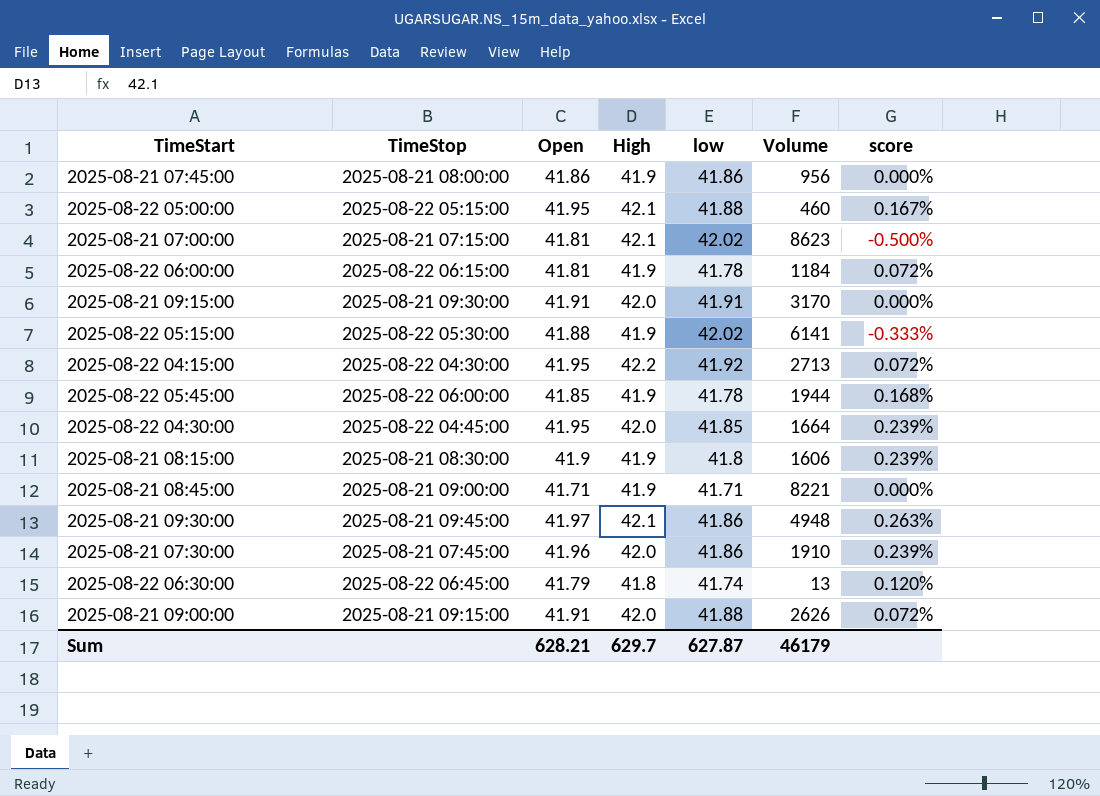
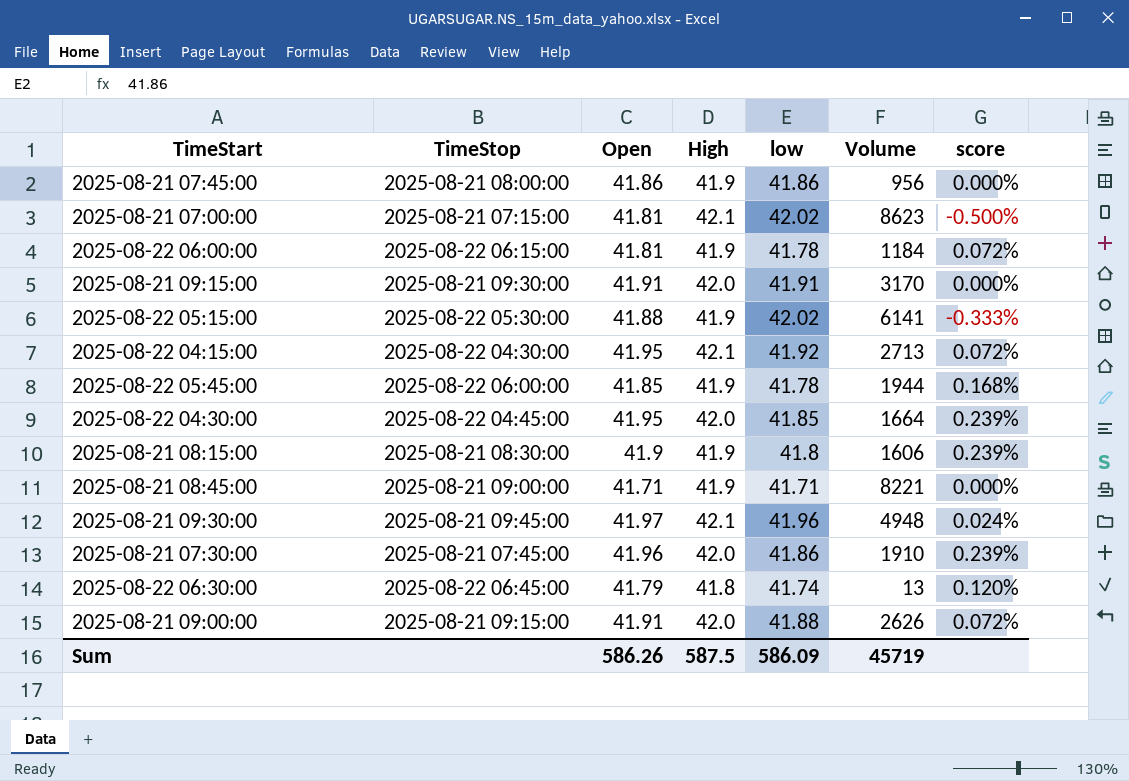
row 2025-08-22 05:00:00: 2025-08-22 05:15:00 | 41.95 | 42.1 | 41.88 | 460 | 0.167% -> none
2025-08-22 04:15:00 | High: 42.2 -> 42.1
2025-08-21 09:30:00 | low: 41.86 -> 41.96
2025-08-21 09:30:00 | score: 0.263% -> 0.024%
Sum | Open: 628.21 -> 586.26
Sum | High: 629.7 -> 587.5
Sum | low: 627.87 -> 586.09
Sum | Volume: 46179 -> 45719

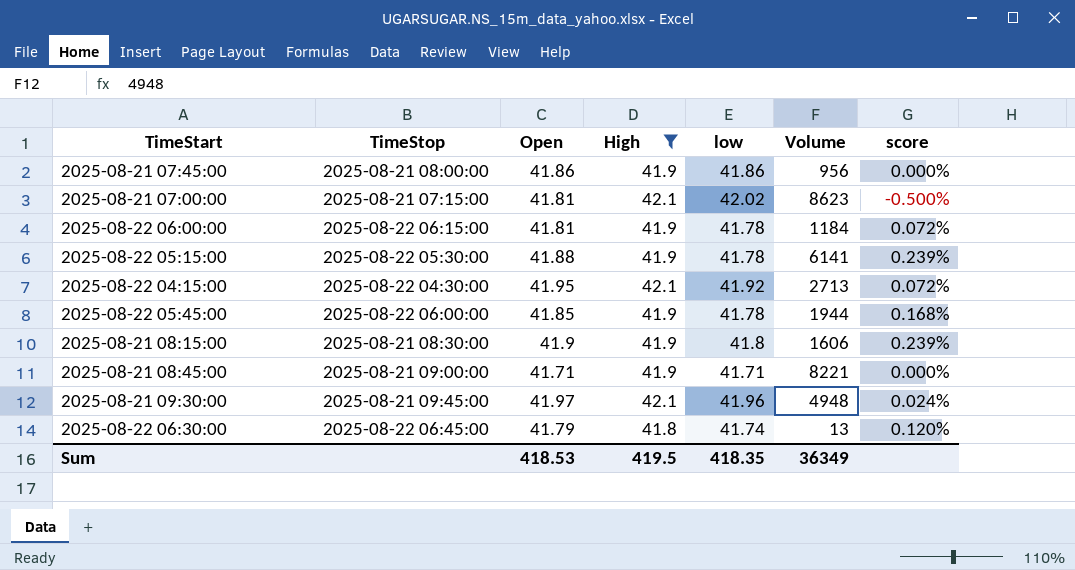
filter: none -> High != 42.0
2025-08-22 05:15:00 | low: 42.02 -> 41.78
2025-08-22 05:15:00 | score: -0.333% -> 0.239%
Sum | Open: 586.26 -> 418.53
Sum | High: 587.5 -> 419.5
Sum | low: 586.09 -> 418.35
Sum | Volume: 45719 -> 36349

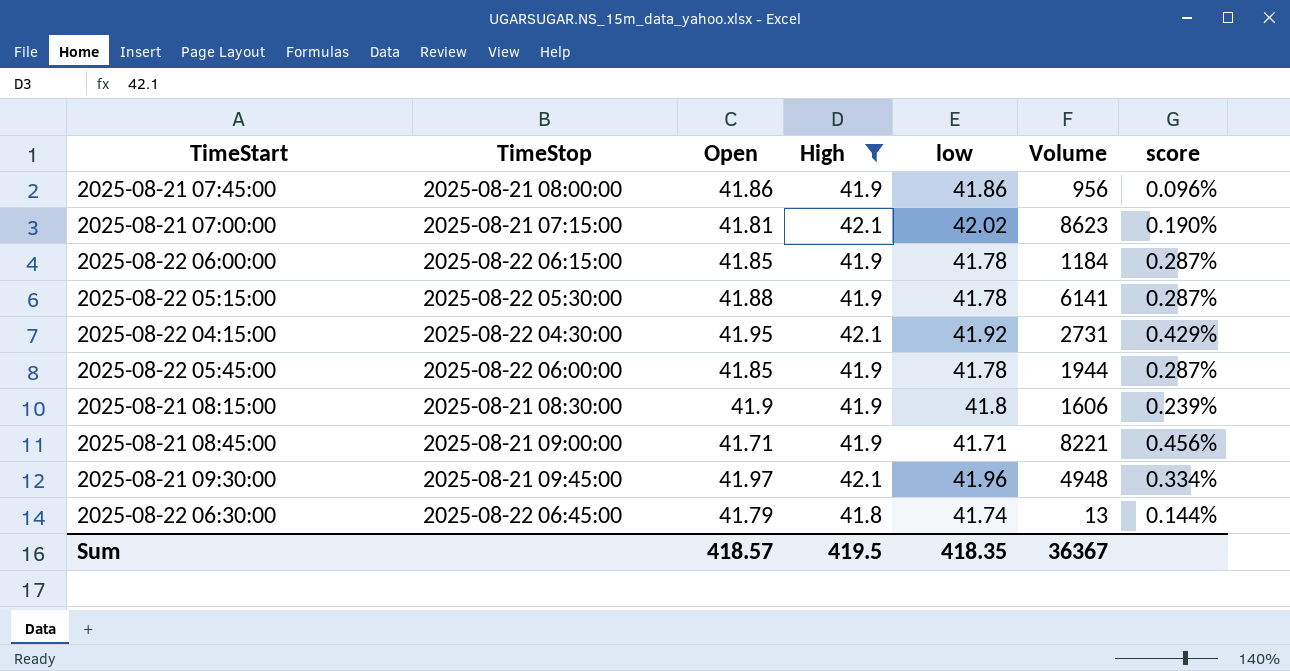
column score | formula: ([Open] - [low]) / [low] -> ([High] - [low]) / [low]
2025-08-22 06:00:00 | Open: 41.81 -> 41.85
2025-08-22 04:15:00 | Volume: 2713 -> 2731
Sum | Open: 418.53 -> 418.57
Sum | Volume: 36349 -> 36367

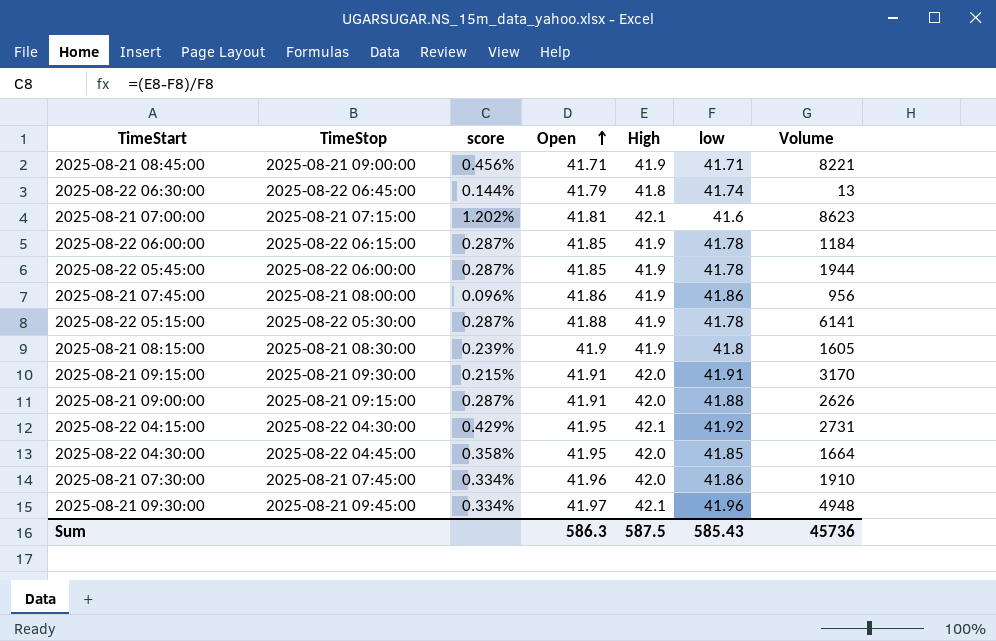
filter: High != 42.0 -> none
row order: none -> Open ascending
column score | position: 7 -> 3
2025-08-21 07:00:00 | score: 0.190% -> 1.202%
2025-08-21 07:00:00 | low: 42.02 -> 41.6
2025-08-21 08:15:00 | Volume: 1606 -> 1605
Sum | Open: 418.57 -> 586.3
Sum | High: 419.5 -> 587.5
Sum | low: 418.35 -> 585.43
Sum | Volume: 36367 -> 45736

